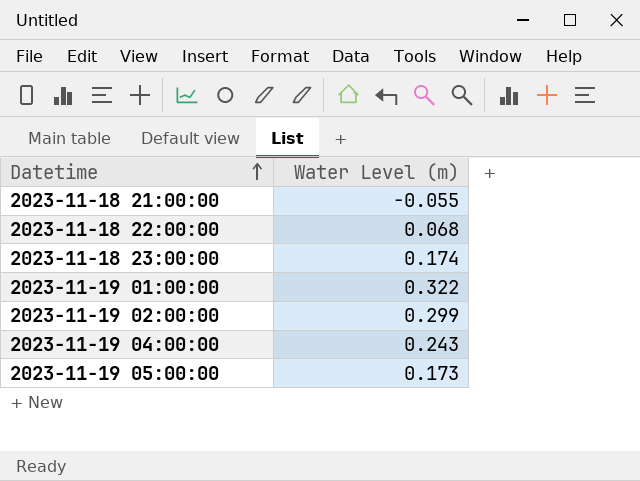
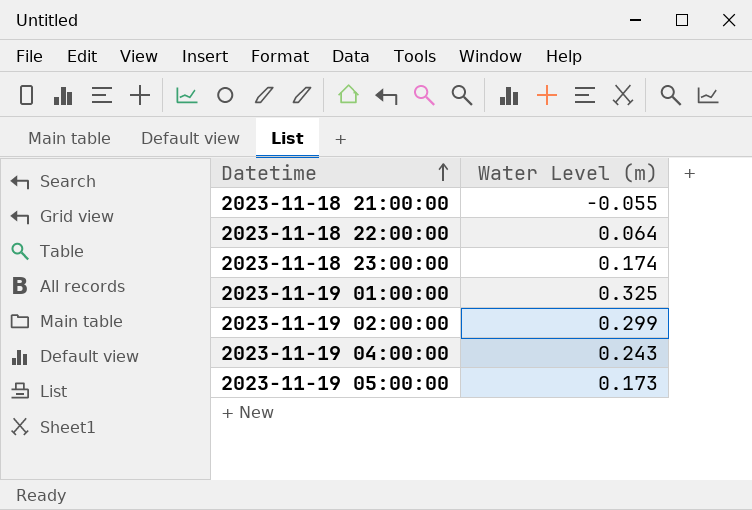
2023-11-18 22:00:00 | Water Level (m): 0.068 -> 0.064
2023-11-19 01:00:00 | Water Level (m): 0.322 -> 0.325

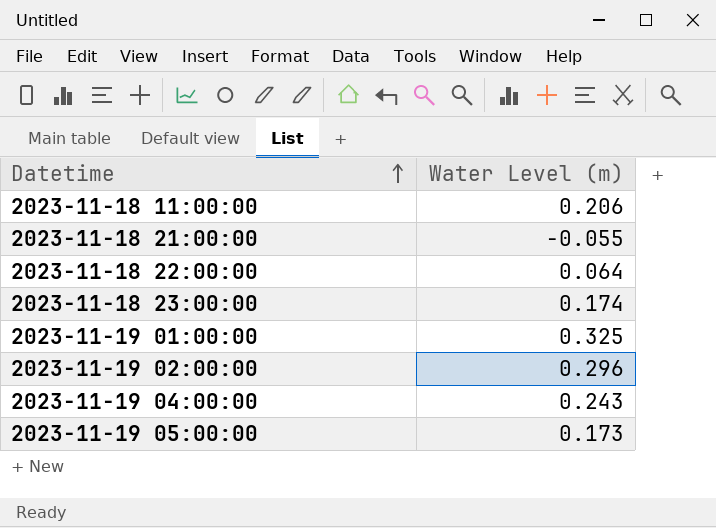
row 2023-11-18 11:00:00: none -> 0.206
2023-11-19 02:00:00 | Water Level (m): 0.299 -> 0.296

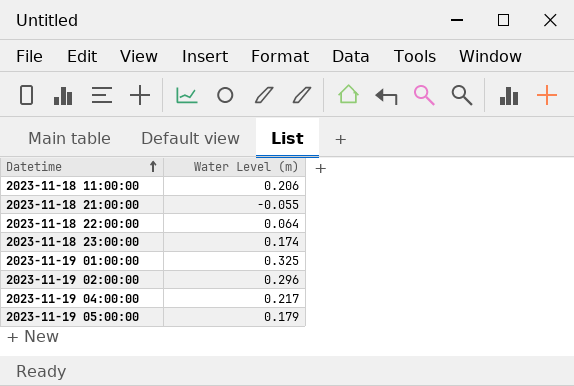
2023-11-19 04:00:00 | Water Level (m): 0.243 -> 0.217
2023-11-19 05:00:00 | Water Level (m): 0.173 -> 0.179

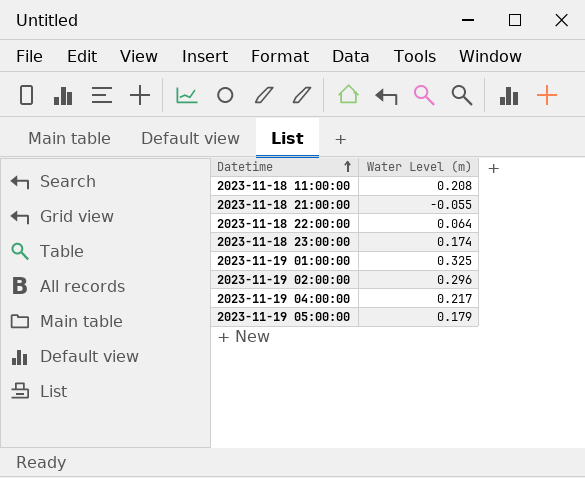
2023-11-18 11:00:00 | Water Level (m): 0.206 -> 0.208

